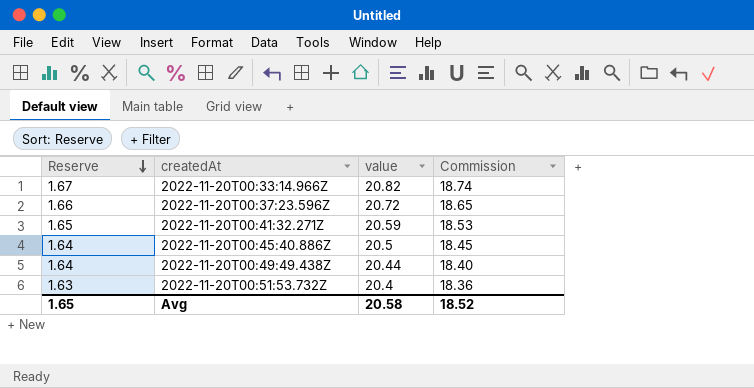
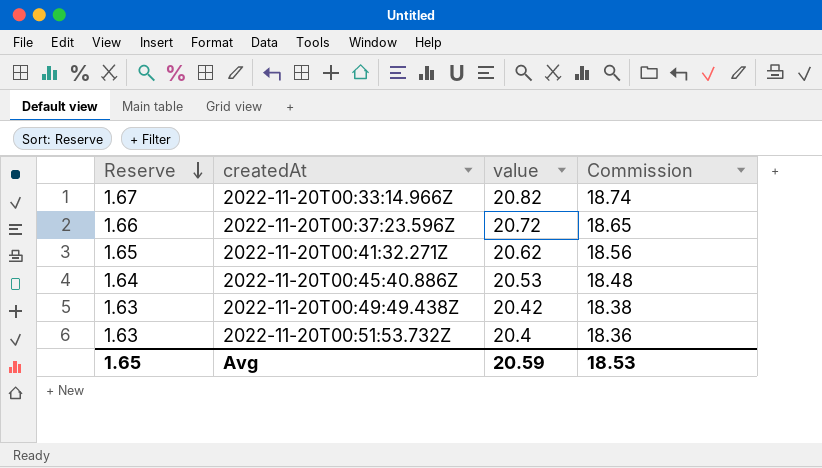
2022-11-20T00:41:32.271Z | value: 20.59 -> 20.62
2022-11-20T00:41:32.271Z | Commission: 18.53 -> 18.56
2022-11-20T00:45:40.886Z | value: 20.5 -> 20.53
2022-11-20T00:45:40.886Z | Commission: 18.45 -> 18.48
2022-11-20T00:49:49.438Z | Reserve: 1.64 -> 1.63
2022-11-20T00:49:49.438Z | value: 20.44 -> 20.42
2022-11-20T00:49:49.438Z | Commission: 18.40 -> 18.38
Avg | value: 20.58 -> 20.59
Avg | Commission: 18.52 -> 18.53

